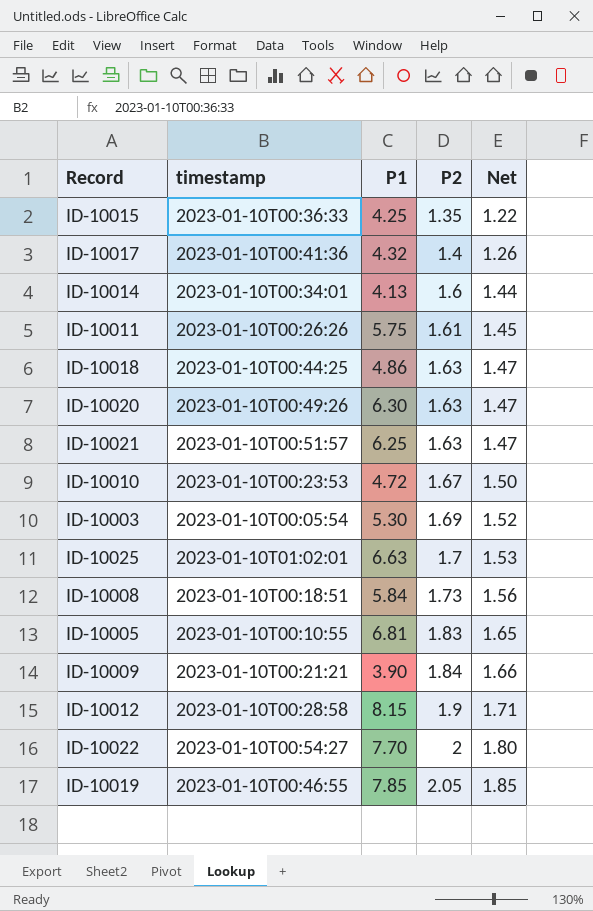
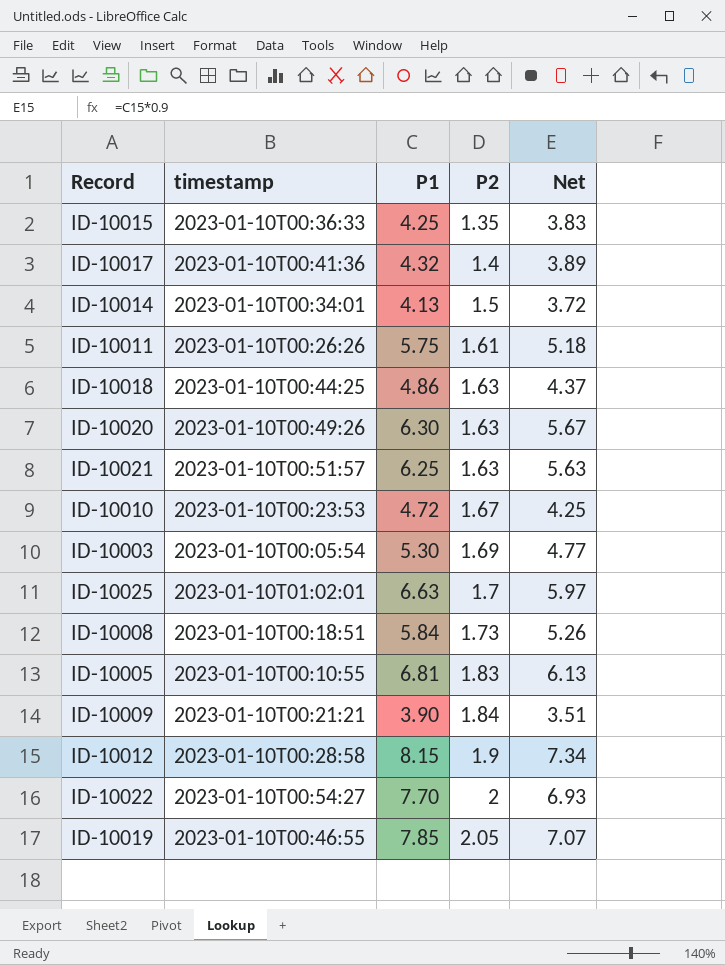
column Net | formula: [P2] * 0.9 -> [P1] * 0.9
ID-10014 | P2: 1.6 -> 1.5

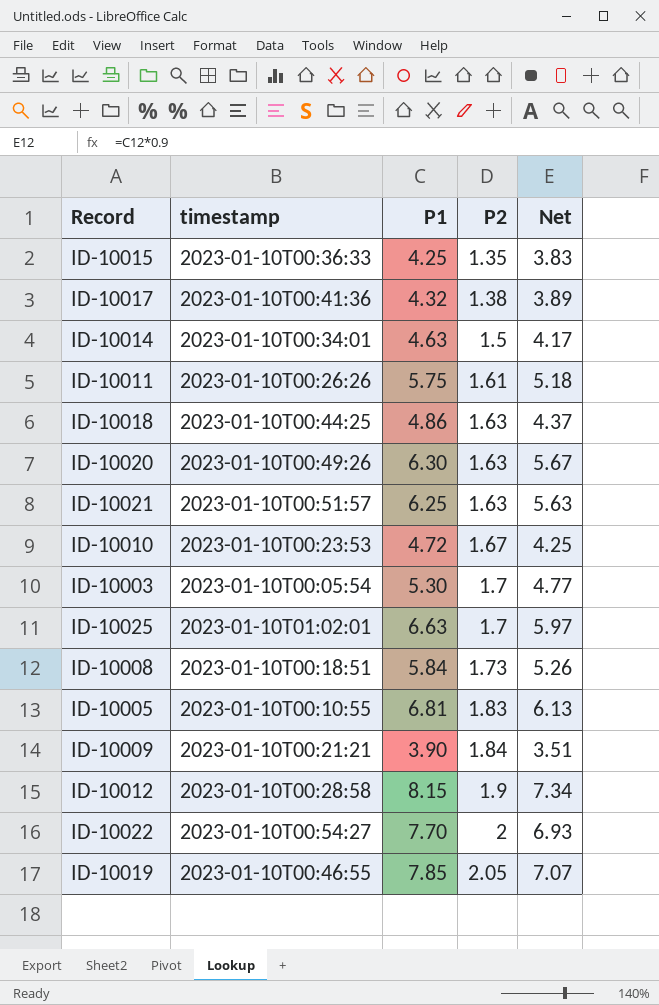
ID-10017 | P2: 1.4 -> 1.38
ID-10014 | P1: 4.13 -> 4.63
ID-10014 | Net: 3.72 -> 4.17
ID-10003 | P2: 1.69 -> 1.7

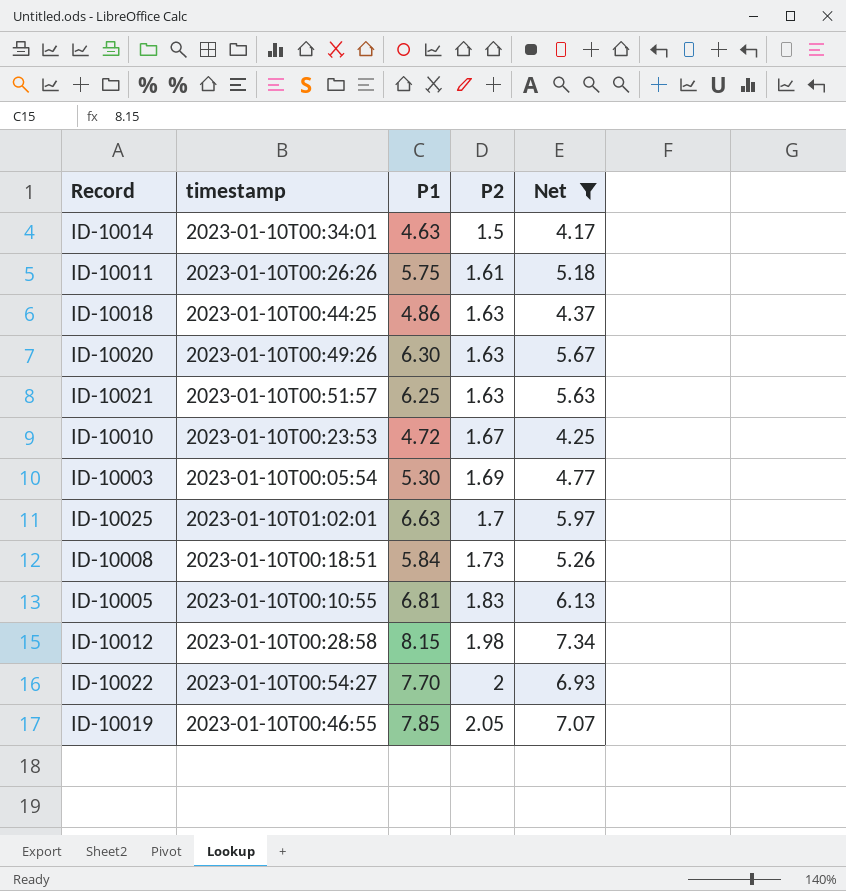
filter: none -> Net >= 4.17
ID-10003 | P2: 1.7 -> 1.69
ID-10012 | P2: 1.9 -> 1.98

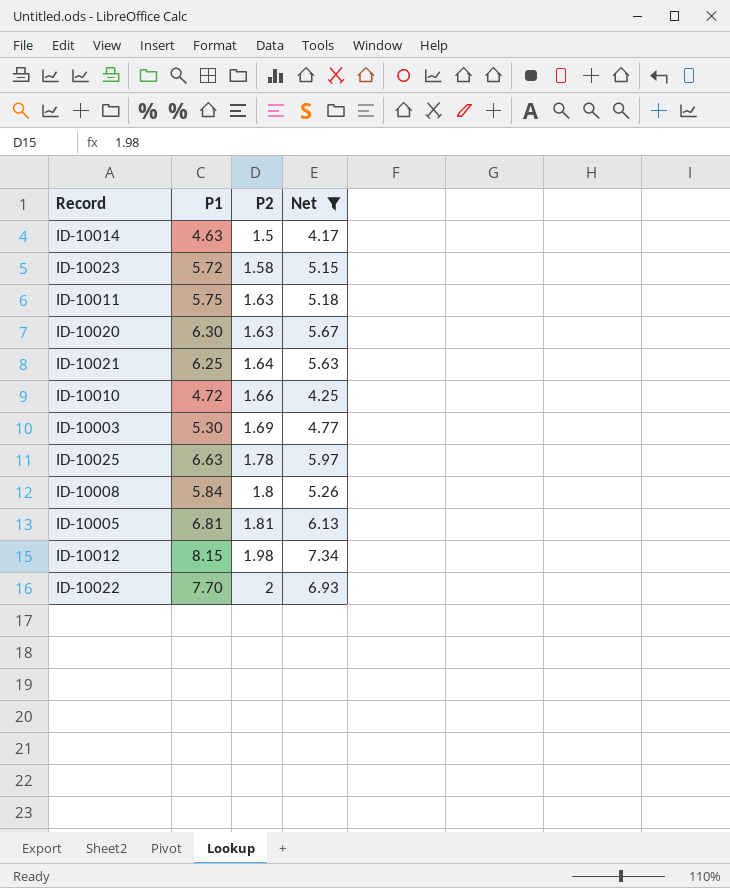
column timestamp | position: 2 -> none
row ID-10018: 2023-01-10T00:44:25 | 4.86 | 1.63 | 4.37 -> none
row ID-10019: 2023-01-10T00:46:55 | 7.85 | 2.05 | 7.07 -> none
row ID-10023: none -> 5.72 | 1.58 | 5.15
ID-10011 | P2: 1.61 -> 1.63
ID-10021 | P2: 1.63 -> 1.64
ID-10010 | P2: 1.67 -> 1.66
ID-10025 | P2: 1.7 -> 1.78
ID-10008 | P2: 1.73 -> 1.8
ID-10005 | P2: 1.83 -> 1.81

